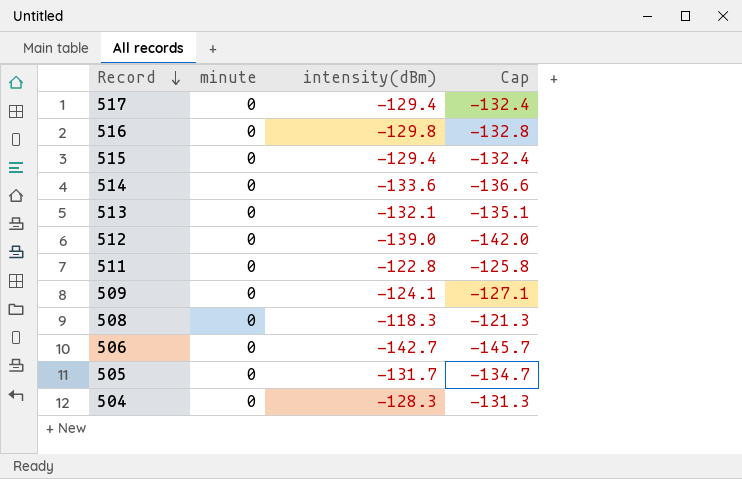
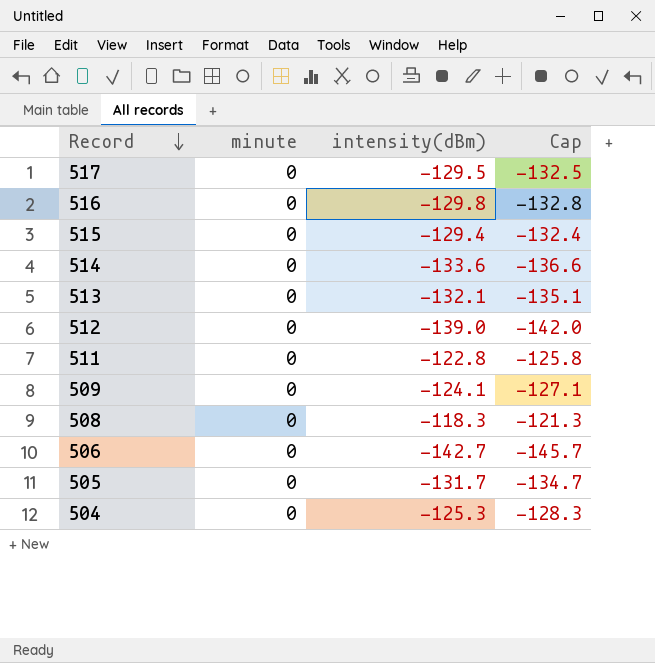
517 | intensity(dBm): -129.4 -> -129.5
517 | Cap: -132.4 -> -132.5
504 | intensity(dBm): -128.3 -> -125.3
504 | Cap: -131.3 -> -128.3

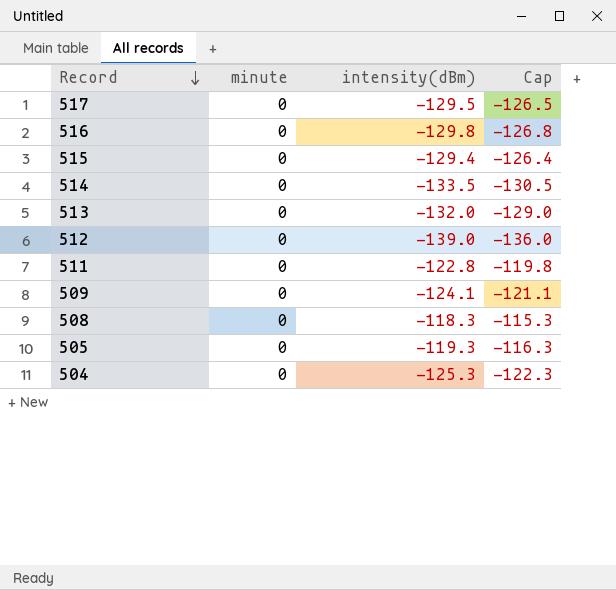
column Cap | formula: [intensity(dBm)] - 3 -> [intensity(dBm)] + 3
row 506: 0 | -142.7 | -145.7 -> none
514 | intensity(dBm): -133.6 -> -133.5
513 | intensity(dBm): -132.1 -> -132.0
505 | intensity(dBm): -131.7 -> -119.3

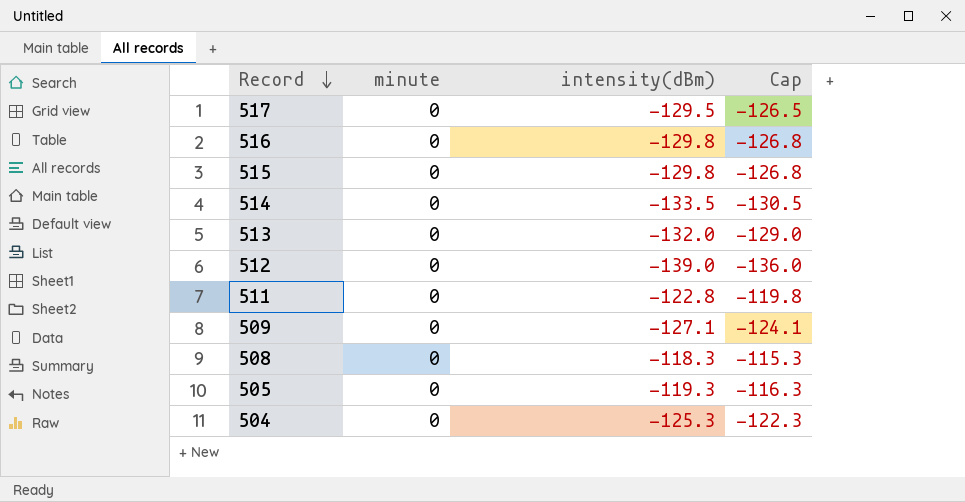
515 | intensity(dBm): -129.4 -> -129.8
515 | Cap: -126.4 -> -126.8
509 | intensity(dBm): -124.1 -> -127.1
509 | Cap: -121.1 -> -124.1

